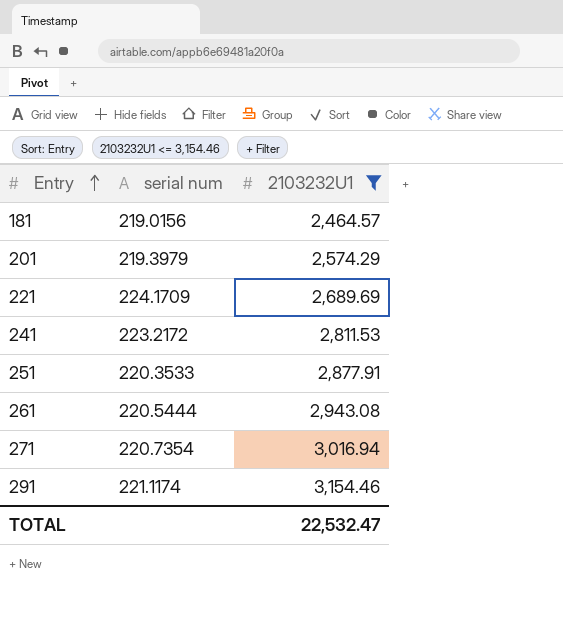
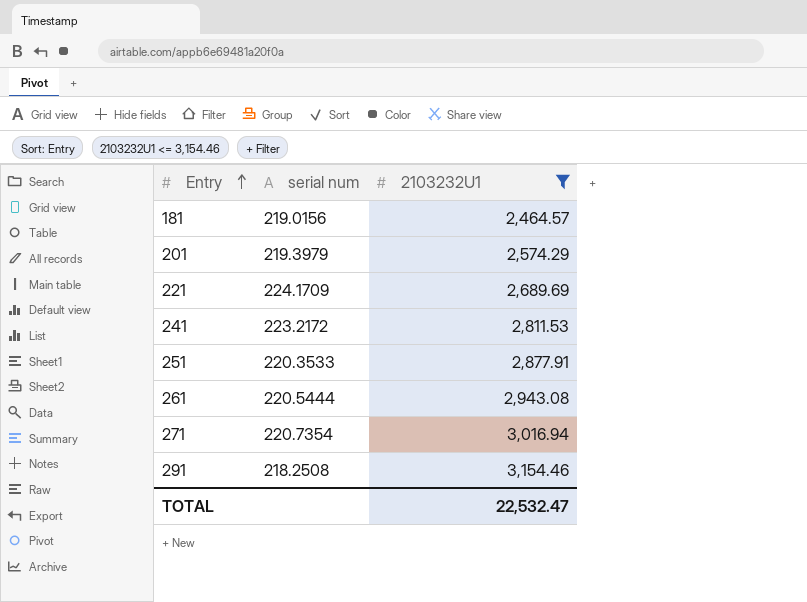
291 | serial num: 221.1174 -> 218.2508

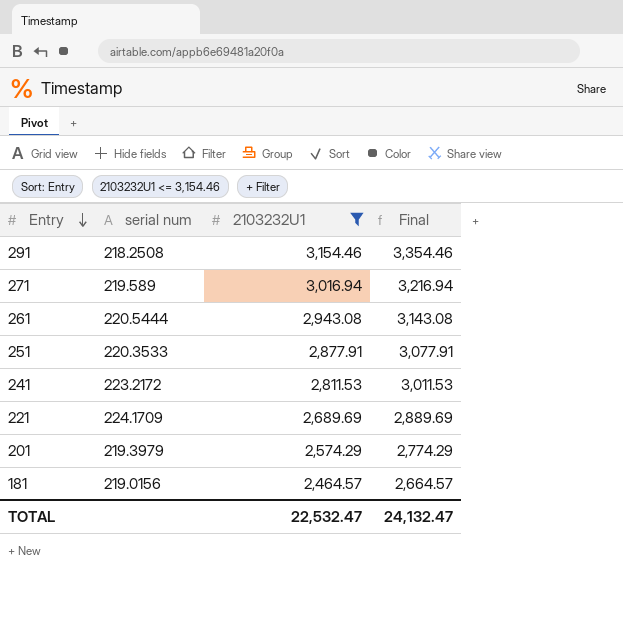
row order: Entry ascending -> Entry descending
column Final | formula: none -> [2103232U1] + 200
271 | serial num: 220.7354 -> 219.589

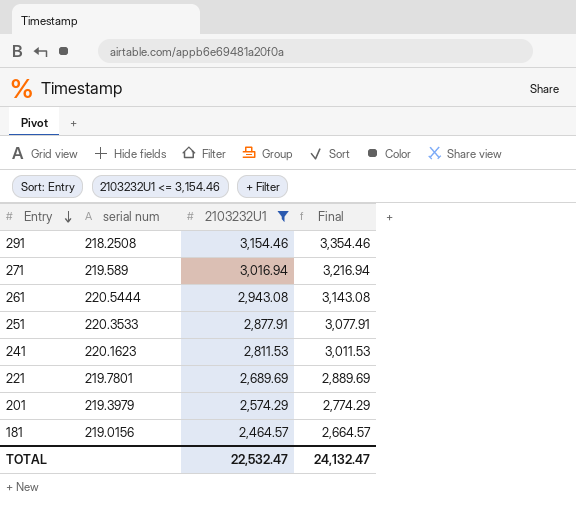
241 | serial num: 223.2172 -> 220.1623
221 | serial num: 224.1709 -> 219.7801

